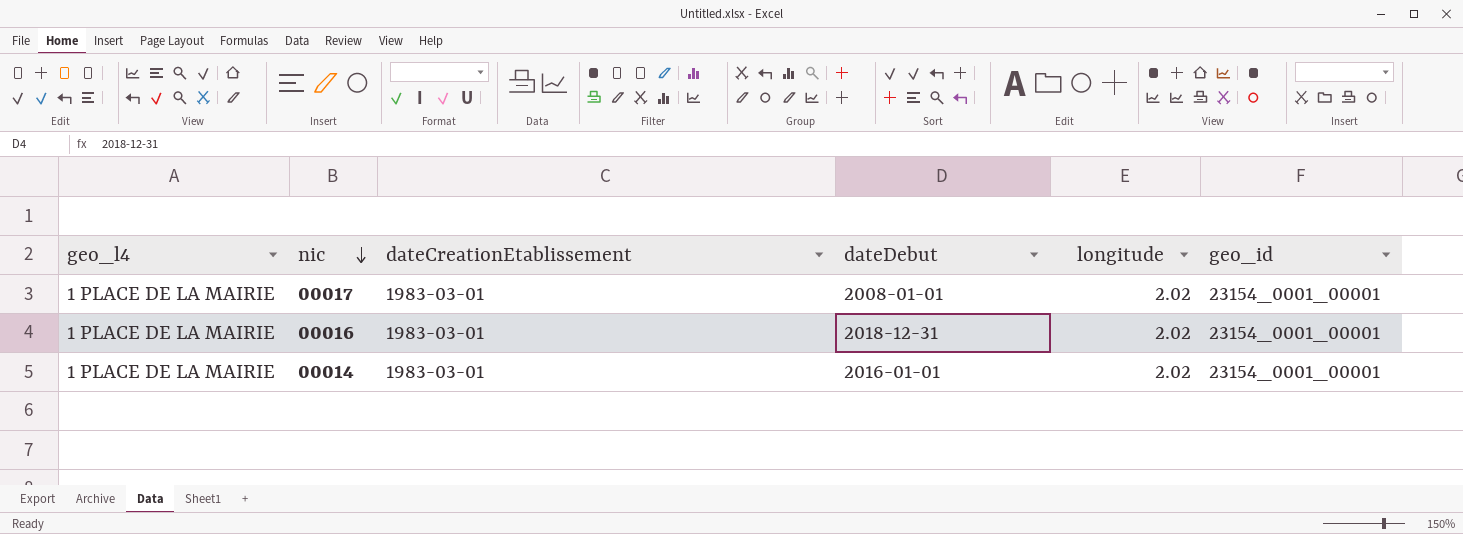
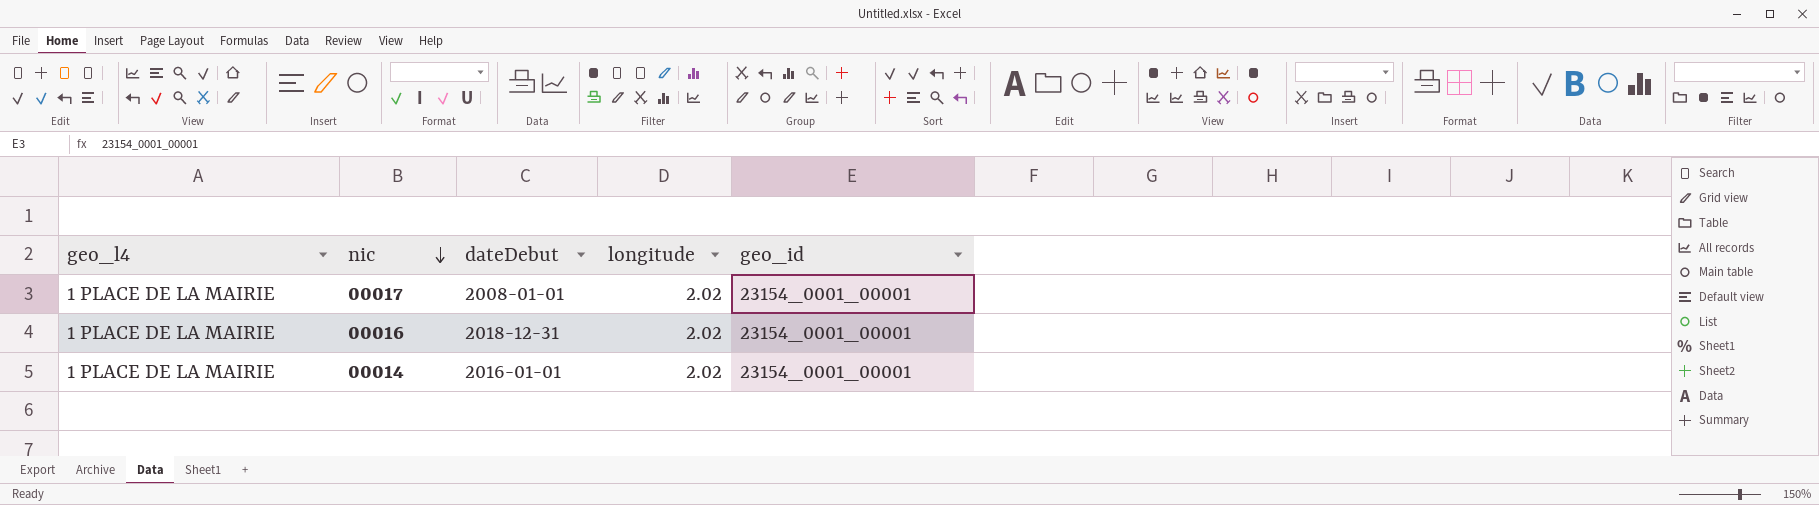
column dateCreationEtablissement | position: 3 -> none

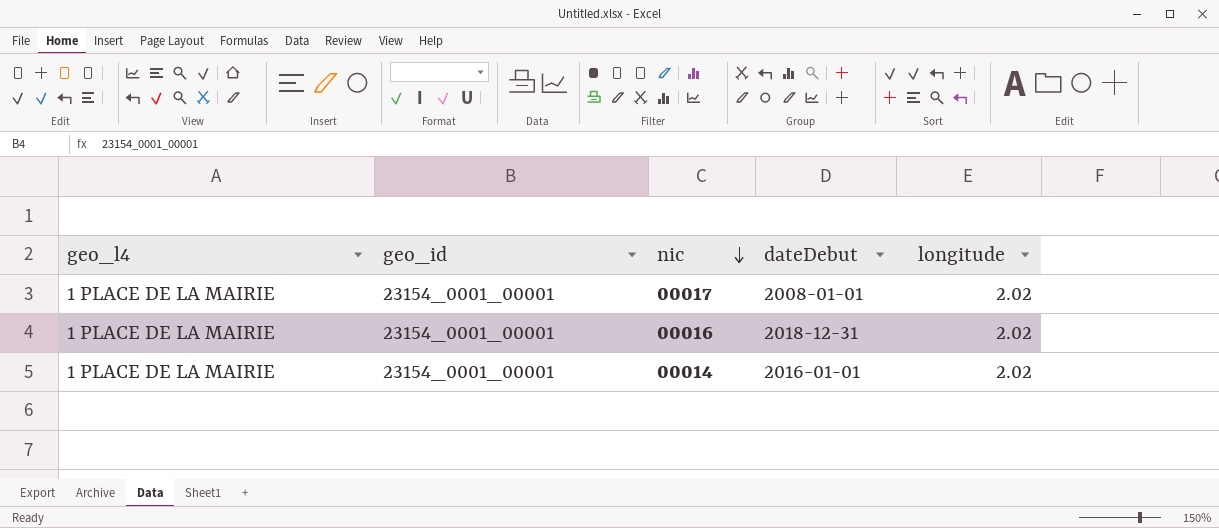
column geo_id | position: 5 -> 2

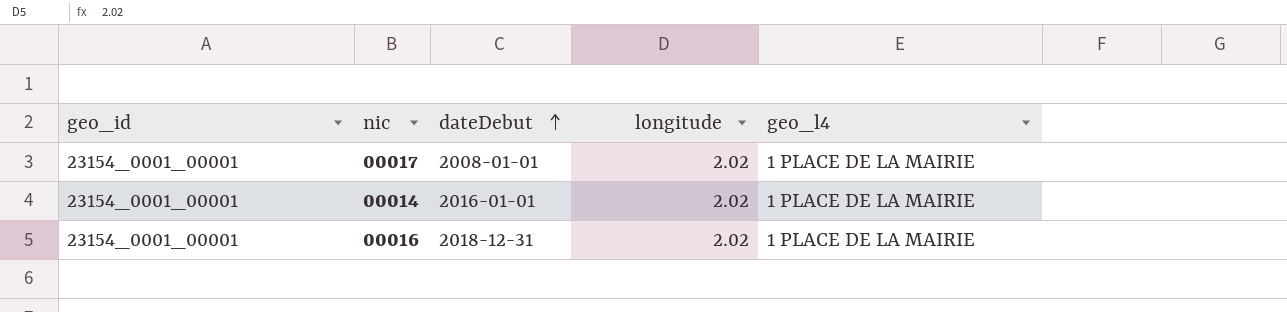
row order: nic descending -> dateDebut ascending
column geo_l4 | position: 1 -> 5

